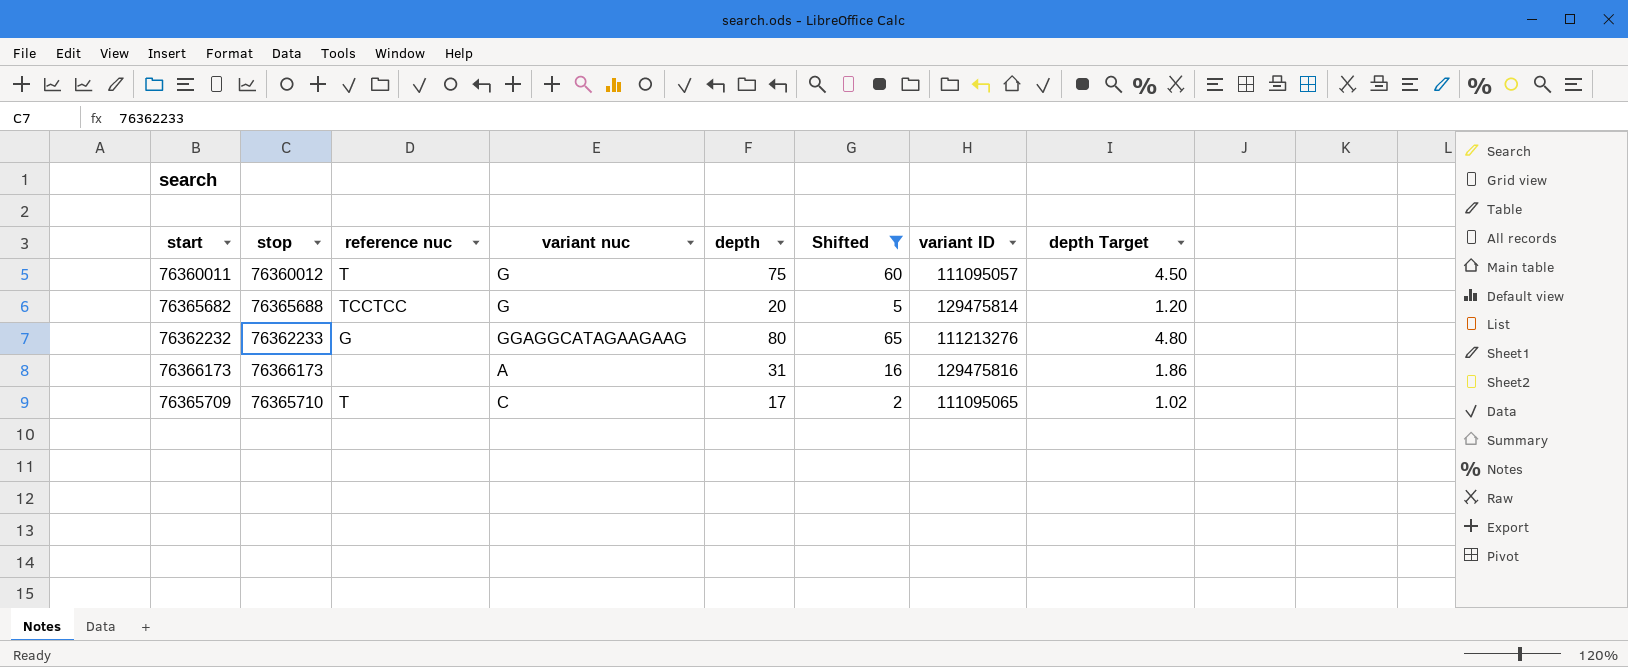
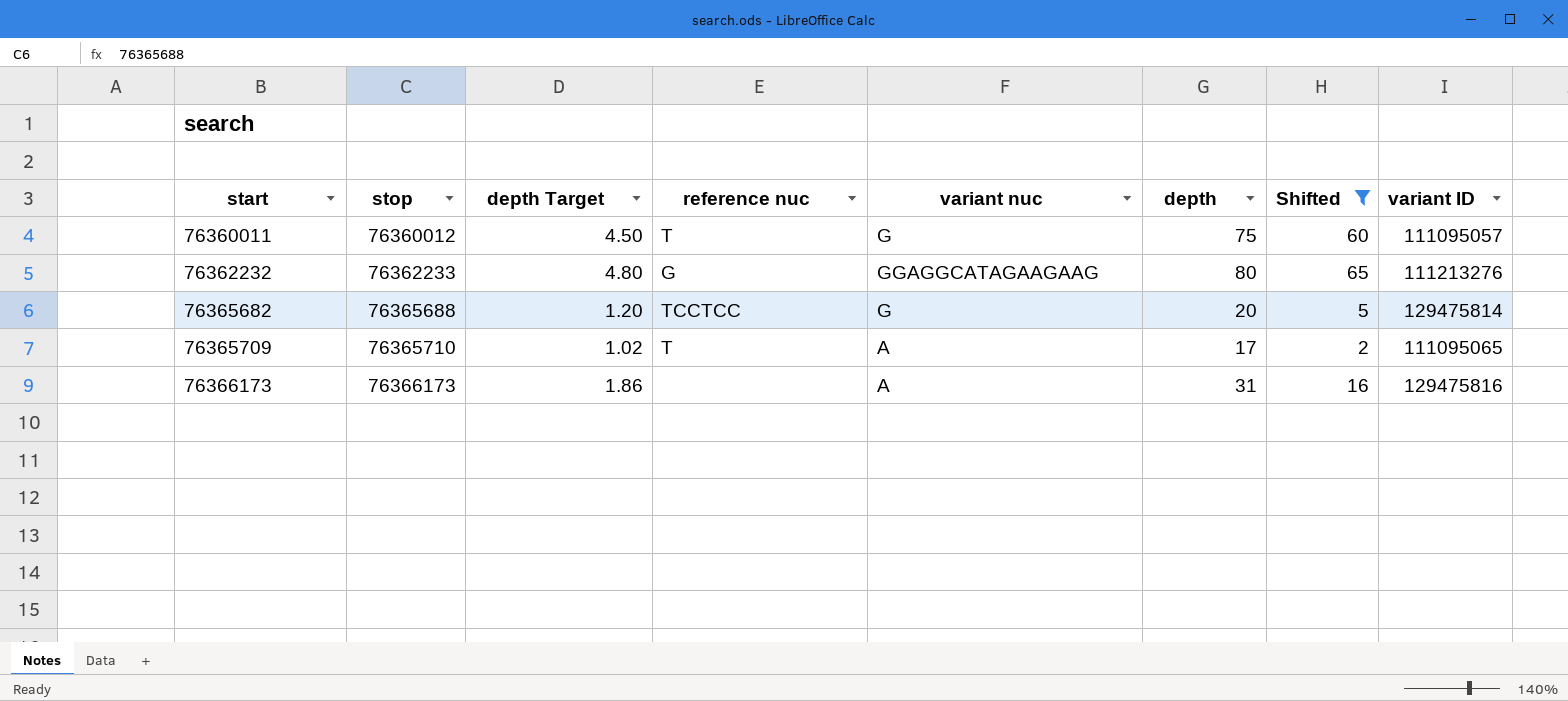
row order: none -> start ascending
column depth Target | position: 8 -> 3
76365709 | variant nuc: C -> A

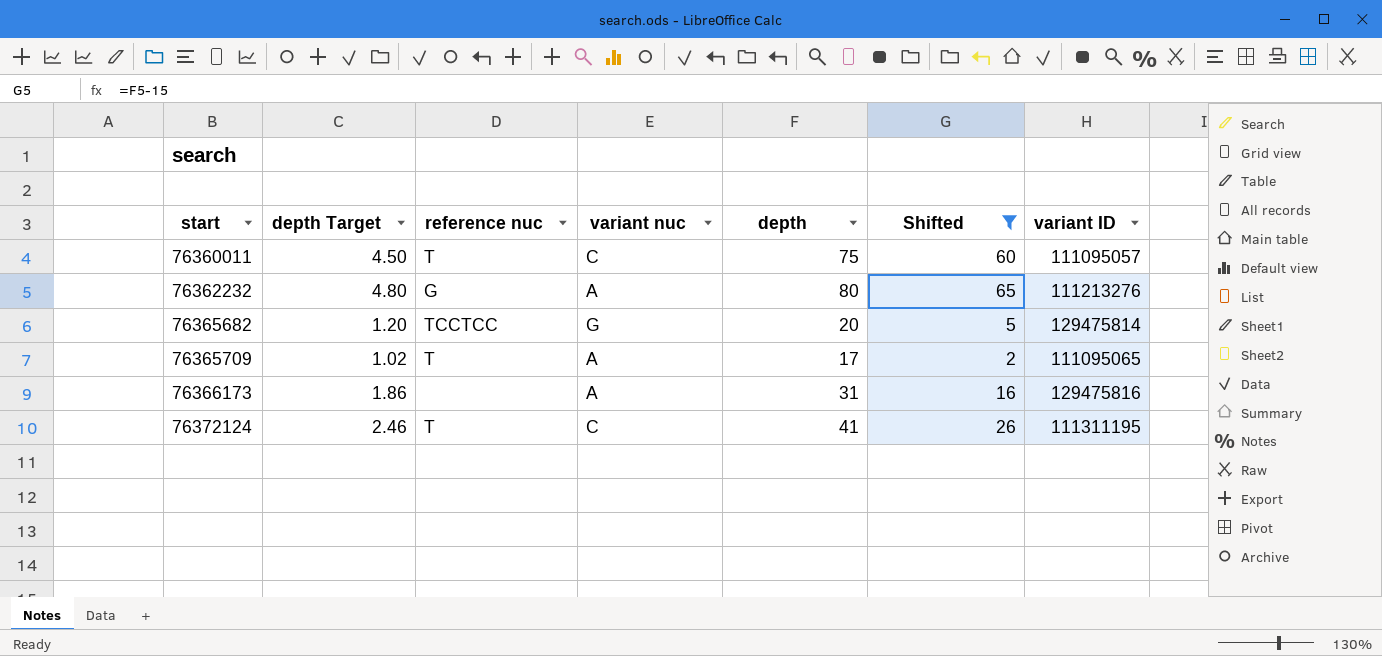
column stop | position: 2 -> none
76360011 | variant nuc: G -> C
76362232 | variant nuc: GGAGGCATAGAAGAAG -> A
row 76372124: none -> 2.46 | T | C | 41 | 26 | 111311195

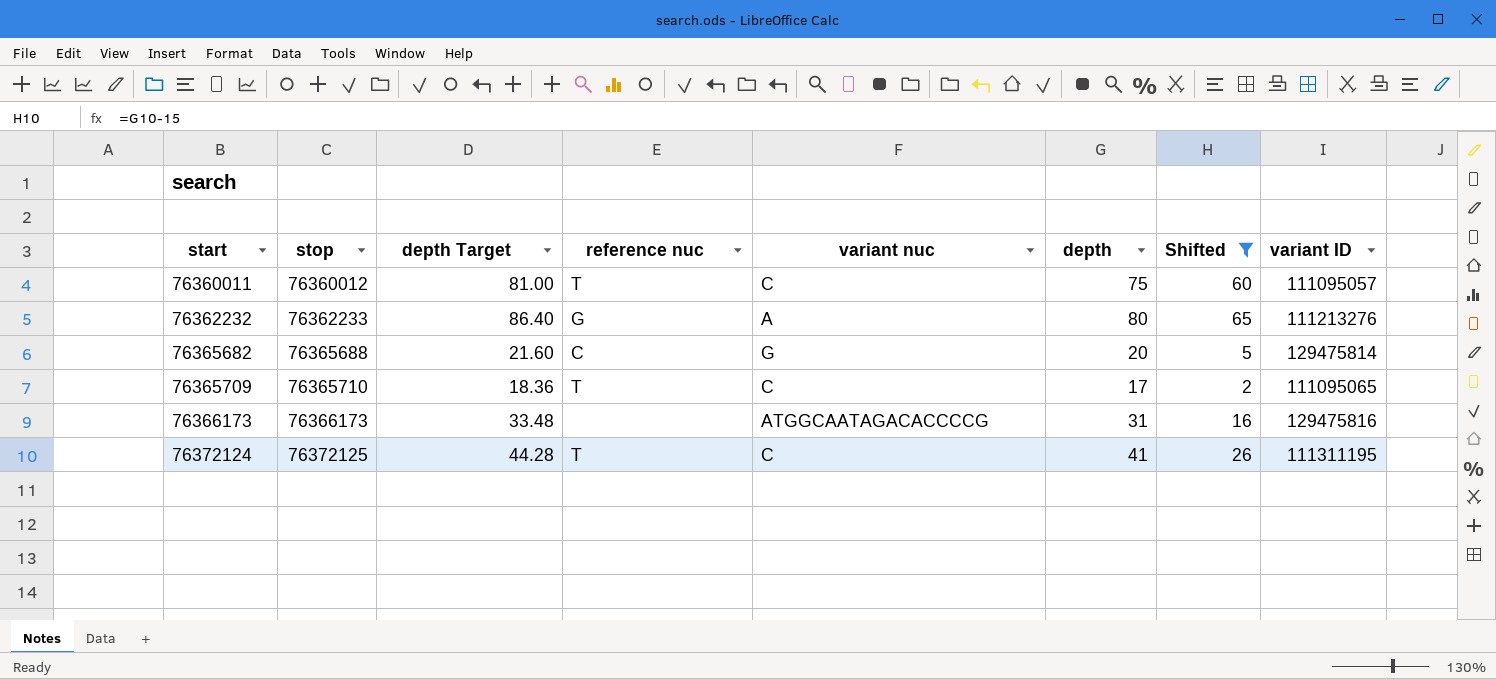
column stop | position: none -> 2
column depth Target | formula: [depth] * 0.06 -> [depth] * 1.08
76365682 | reference nuc: TCCTCC -> C
76365709 | variant nuc: A -> C
76366173 | variant nuc: A -> ATGGCAATAGACACCCCG

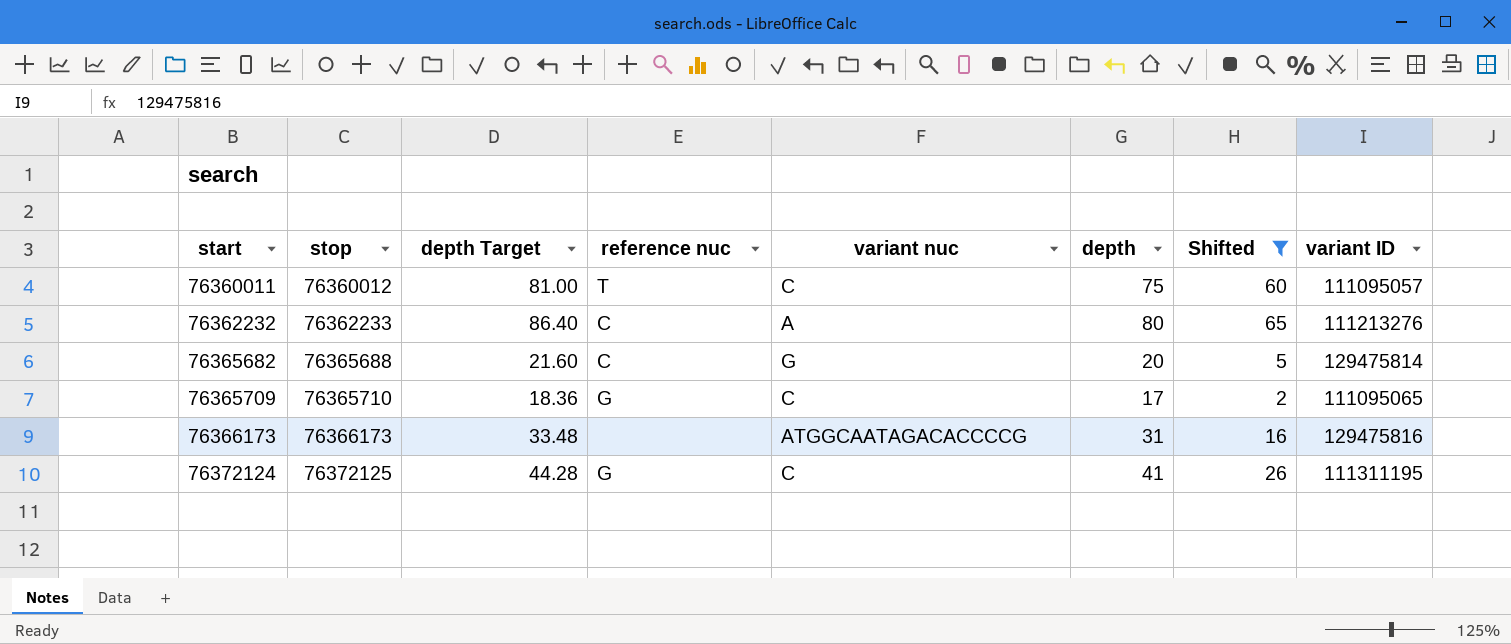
76362232 | reference nuc: G -> C
76365709 | reference nuc: T -> G
76372124 | reference nuc: T -> G

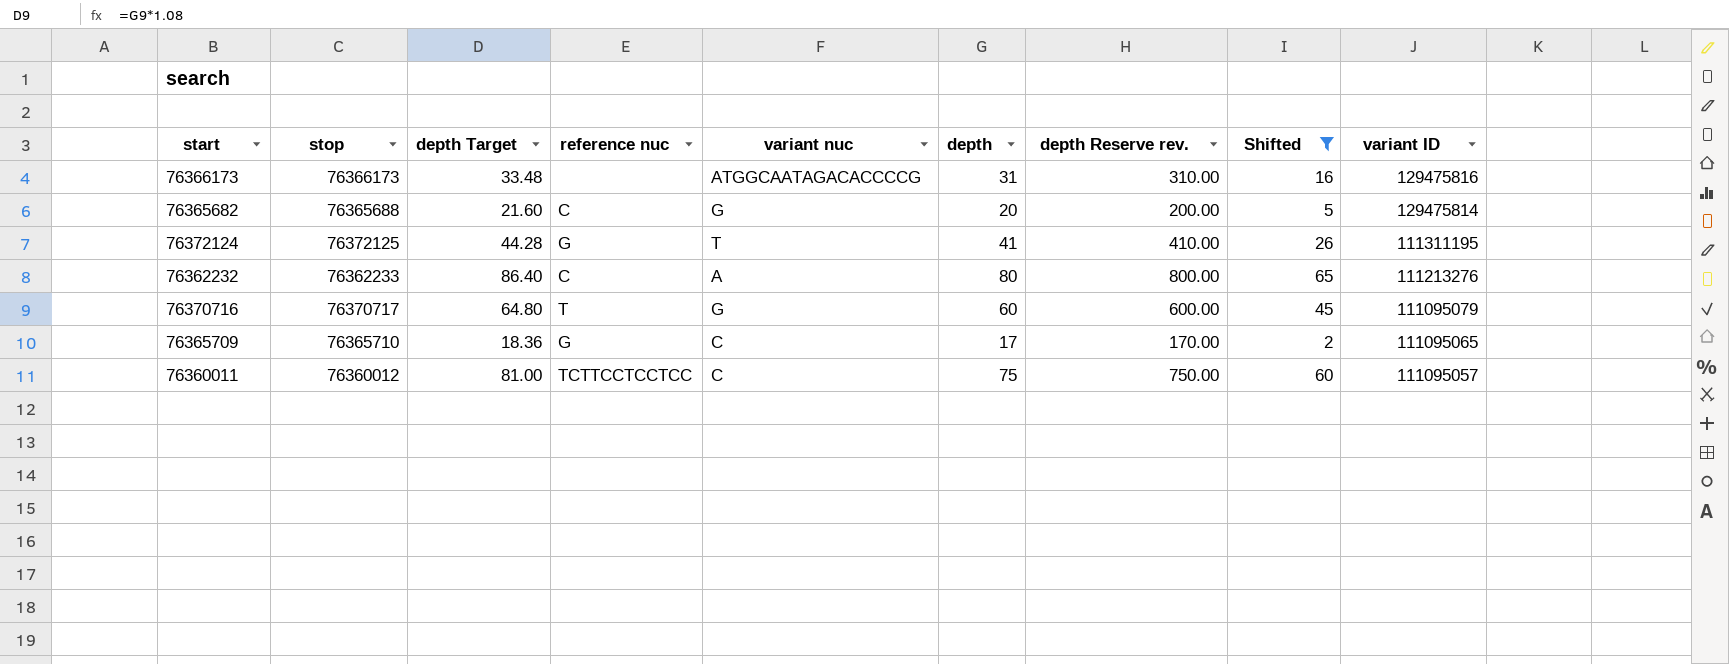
row order: start ascending -> variant ID descending
column depth Reserve rev. | formula: none -> [depth] * 10
76372124 | variant nuc: C -> T
row 76370716: none -> 76370717 | 64.80 | T | G | 60 | 600.00 | 45 | 111095079
76360011 | reference nuc: T -> TCTTCCTCCTCC

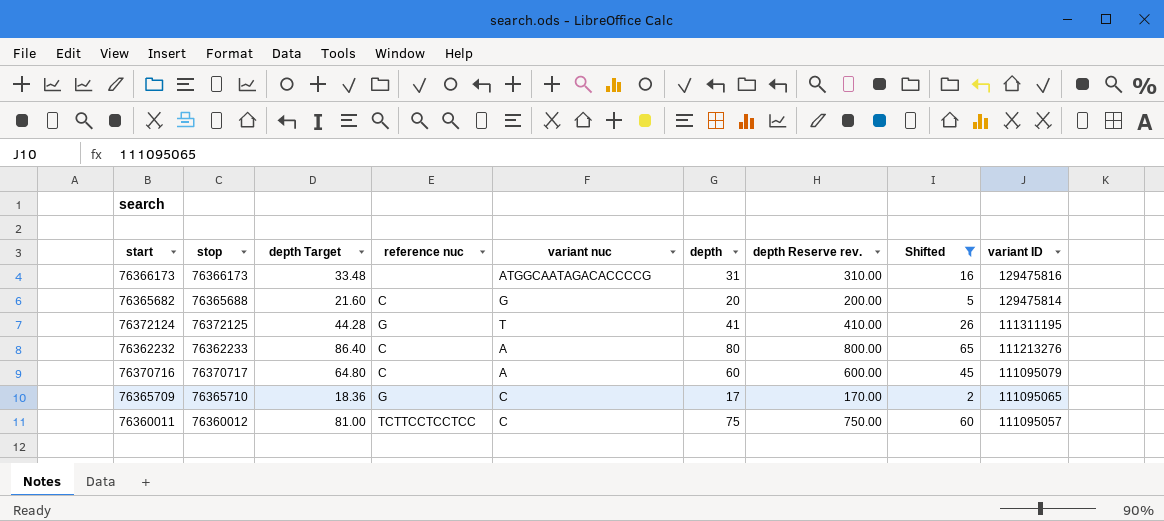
76370716 | reference nuc: T -> C
76370716 | variant nuc: G -> A

